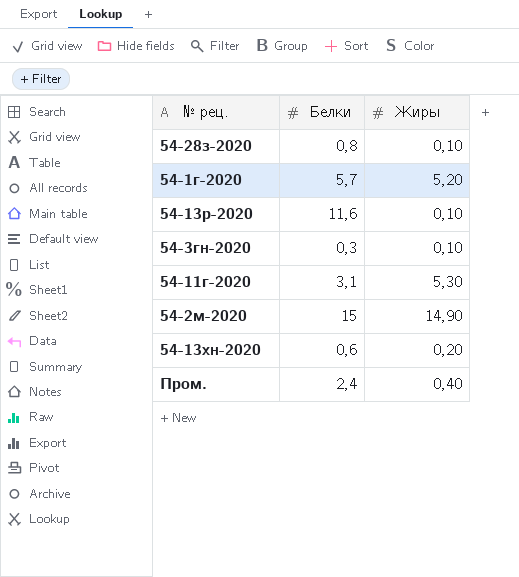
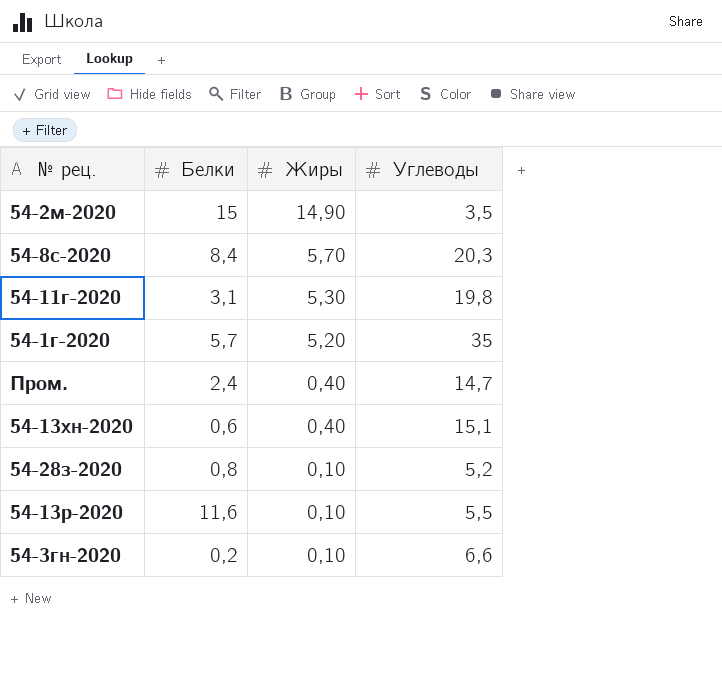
row order: none -> Жиры descending
column Углеводы | position: none -> 4
row 54-8с-2020: none -> 8,4 | 5,70 | 20,3
54-13хн-2020 | Жиры: 0,20 -> 0,40
54-3гн-2020 | Белки: 0,3 -> 0,2

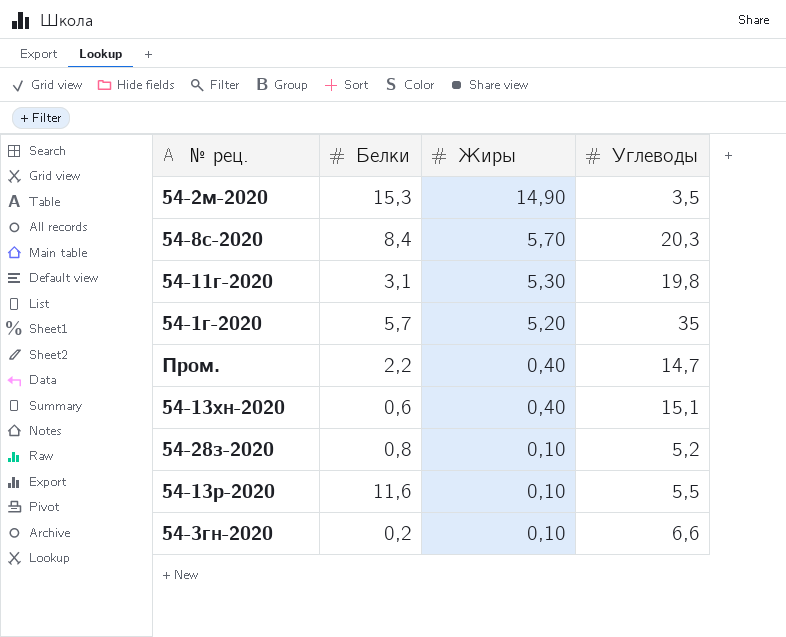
54-2м-2020 | Белки: 15 -> 15,3
Пром. | Белки: 2,4 -> 2,2

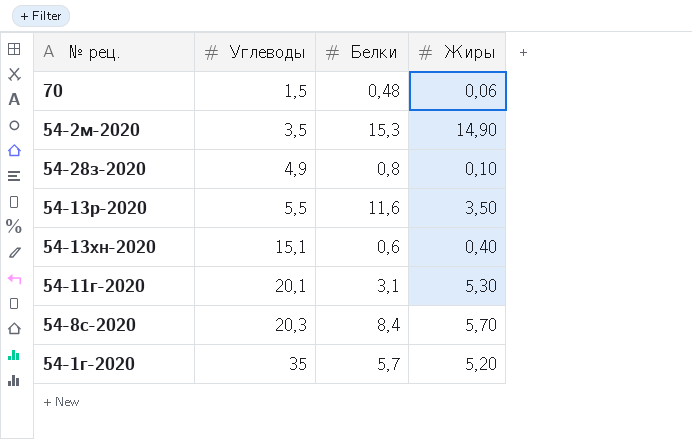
row order: Жиры descending -> Углеводы ascending
column Углеводы | position: 4 -> 2
row Пром.: 2,2 | 0,40 | 14,7 -> none
row 54-3гн-2020: 0,2 | 0,10 | 6,6 -> none
row 70: none -> 1,5 | 0,48 | 0,06
54-28з-2020 | Углеводы: 5,2 -> 4,9
54-13р-2020 | Жиры: 0,10 -> 3,50
54-11г-2020 | Углеводы: 19,8 -> 20,1

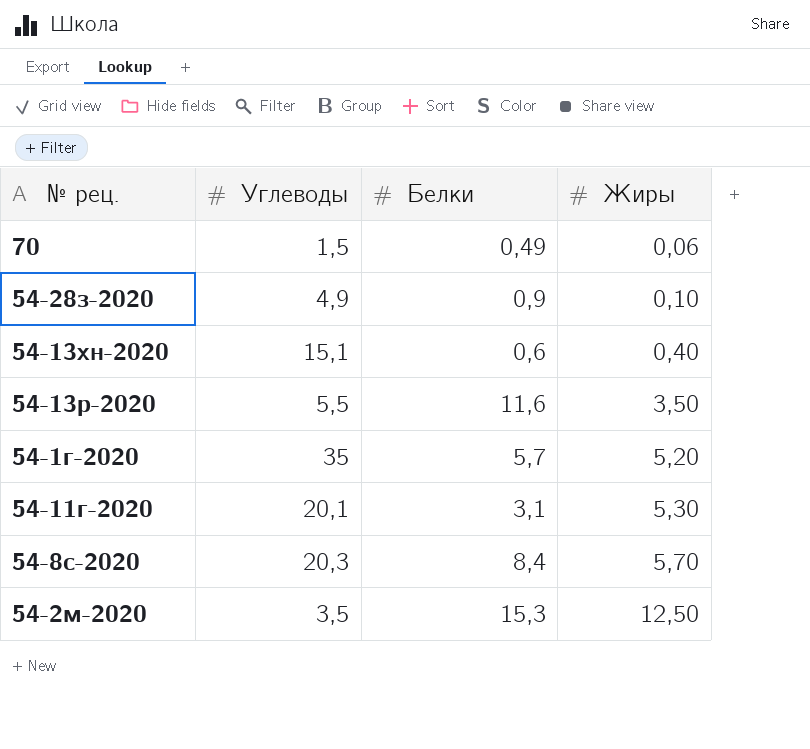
row order: Углеводы ascending -> Жиры ascending
70 | Белки: 0,48 -> 0,49
54-28з-2020 | Белки: 0,8 -> 0,9
54-2м-2020 | Жиры: 14,90 -> 12,50

